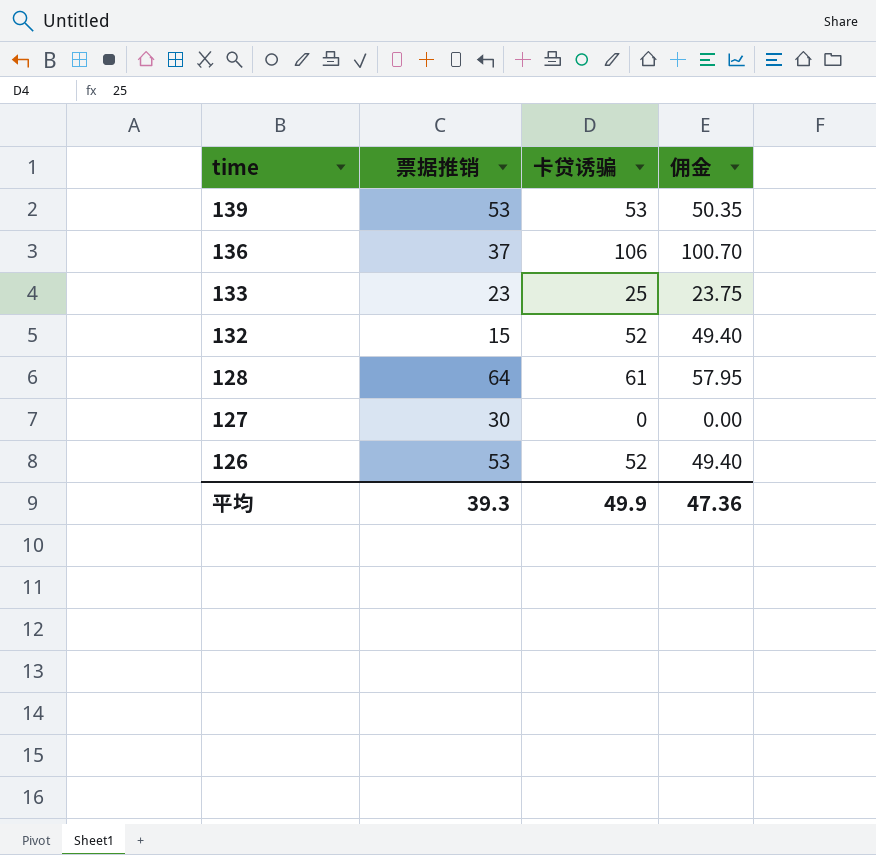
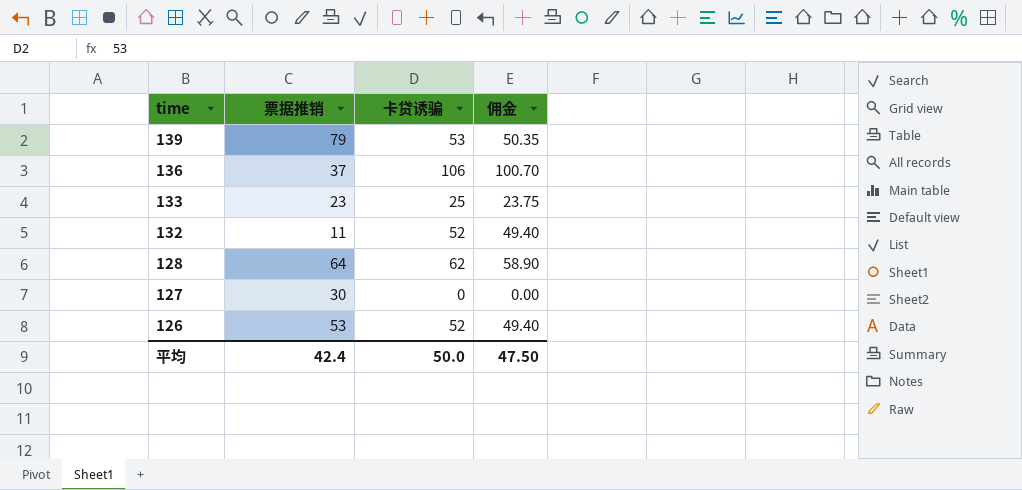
139 | 票据推销: 53 -> 79
132 | 票据推销: 15 -> 11
128 | 卡贷诱骗: 61 -> 62
128 | 佣金: 57.95 -> 58.90
平均 | 票据推销: 39.3 -> 42.4
平均 | 卡贷诱骗: 49.9 -> 50.0
平均 | 佣金: 47.36 -> 47.50

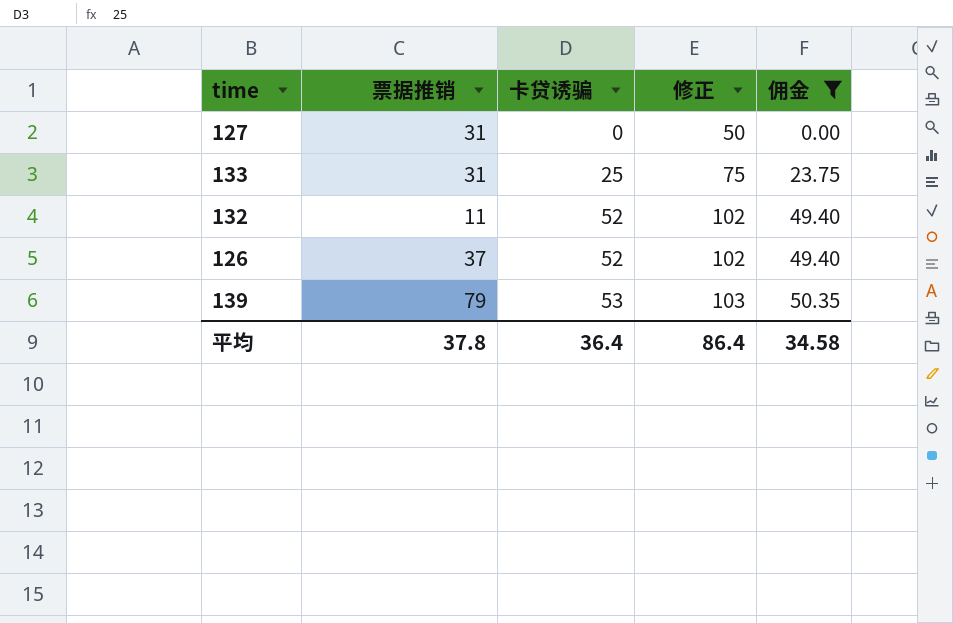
filter: none -> 佣金 <= 50.35
row order: time descending -> 卡贷诱骗 ascending
column 修正 | formula: none -> [卡贷诱骗] + 50
127 | 票据推销: 30 -> 31
133 | 票据推销: 23 -> 31
126 | 票据推销: 53 -> 37
平均 | 票据推销: 42.4 -> 37.8
平均 | 卡贷诱骗: 50.0 -> 36.4
平均 | 佣金: 47.50 -> 34.58

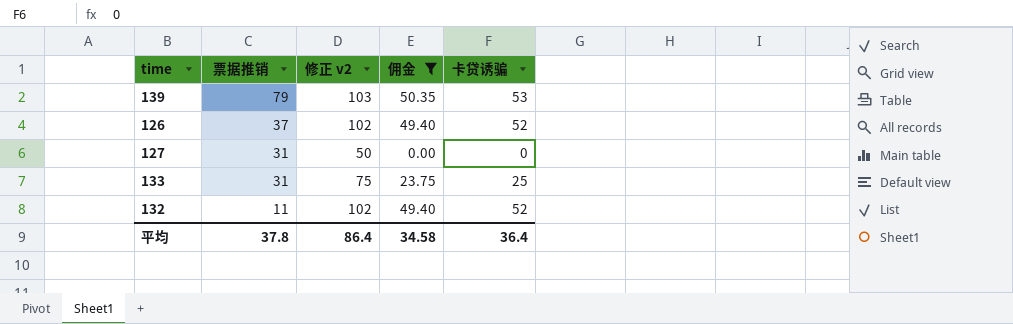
row order: 卡贷诱骗 ascending -> 票据推销 descending
column name: 修正 -> 修正 v2
column 卡贷诱骗 | position: 3 -> 5

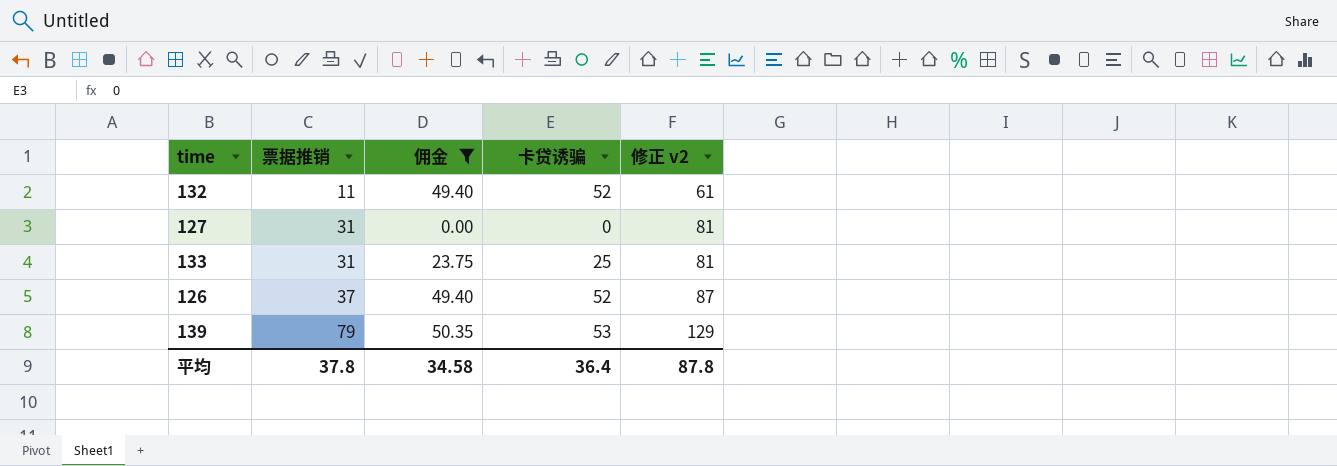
row order: 票据推销 descending -> 票据推销 ascending
column 修正 v2 | formula: [卡贷诱骗] + 50 -> [票据推销] + 50
column 修正 v2 | position: 3 -> 5
平均 | 修正 v2: 86.4 -> 87.8

